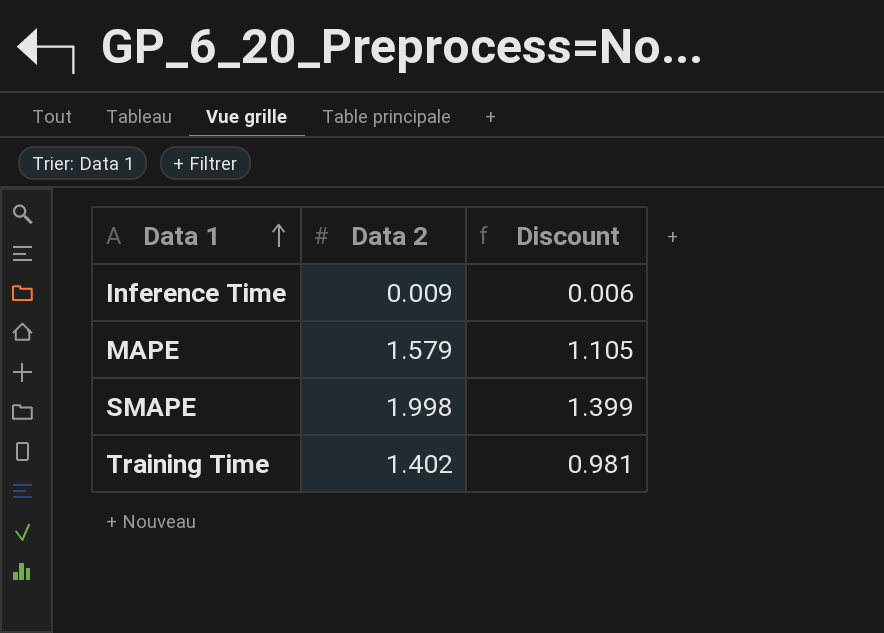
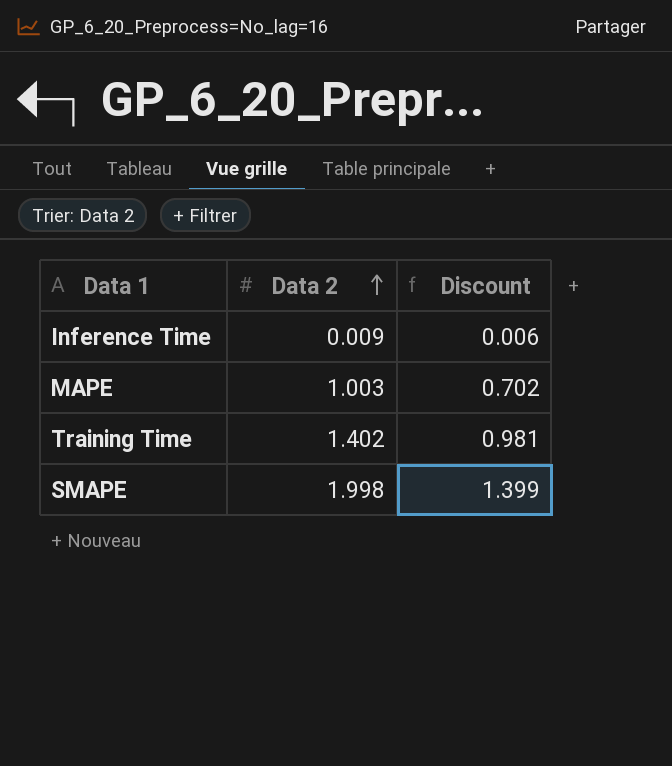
row order: Data 1 ascending -> Data 2 ascending
MAPE | Data 2: 1.579 -> 1.003
MAPE | Discount: 1.105 -> 0.702

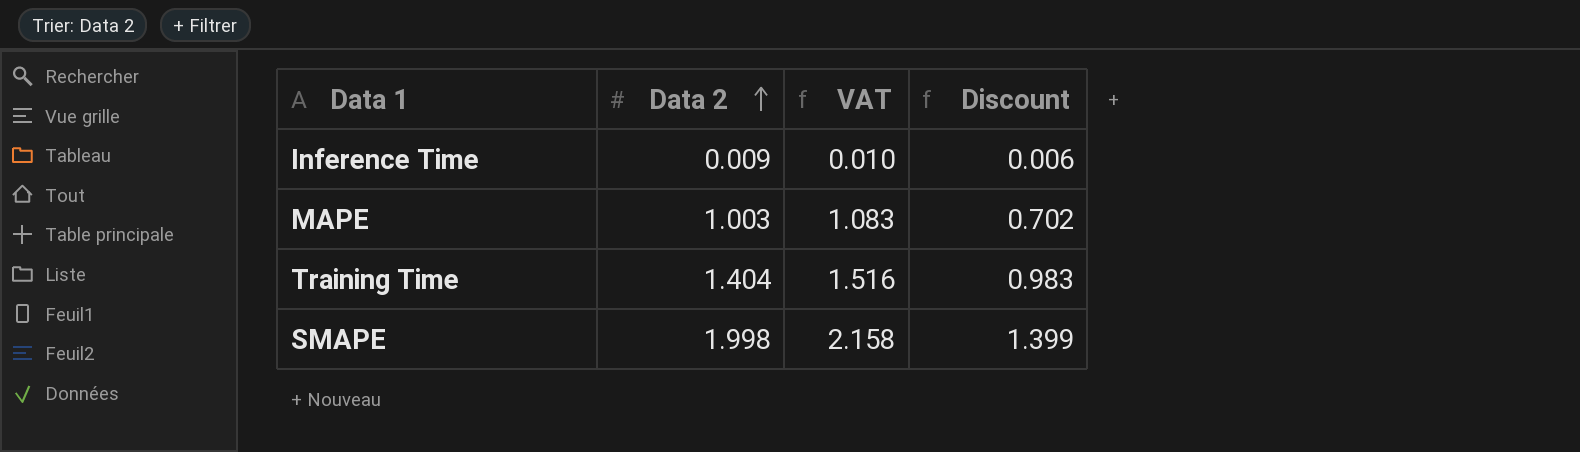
column VAT | formula: none -> [Data 2] * 1.08
Training Time | Data 2: 1.402 -> 1.404
Training Time | Discount: 0.981 -> 0.983

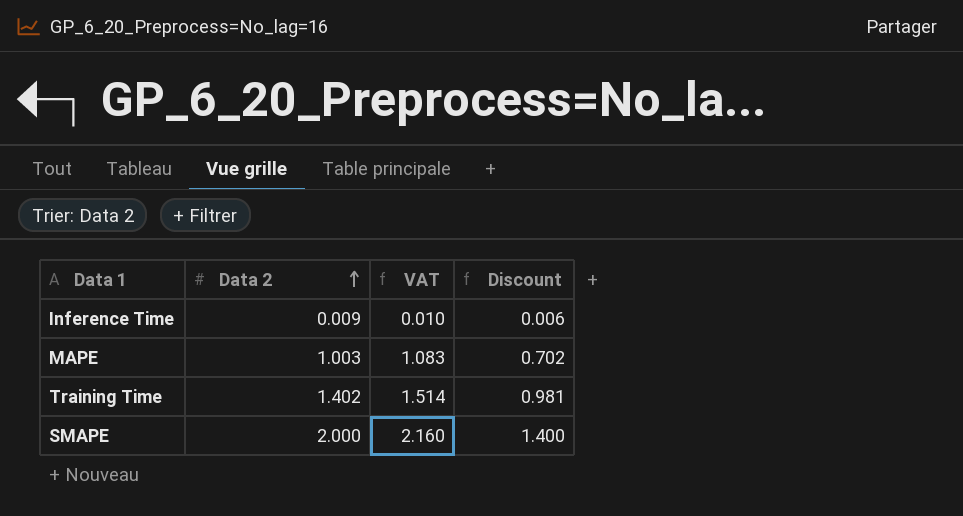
Training Time | Data 2: 1.404 -> 1.402
Training Time | VAT: 1.516 -> 1.514
Training Time | Discount: 0.983 -> 0.981
SMAPE | Data 2: 1.998 -> 2.000
SMAPE | VAT: 2.158 -> 2.160
SMAPE | Discount: 1.399 -> 1.400

